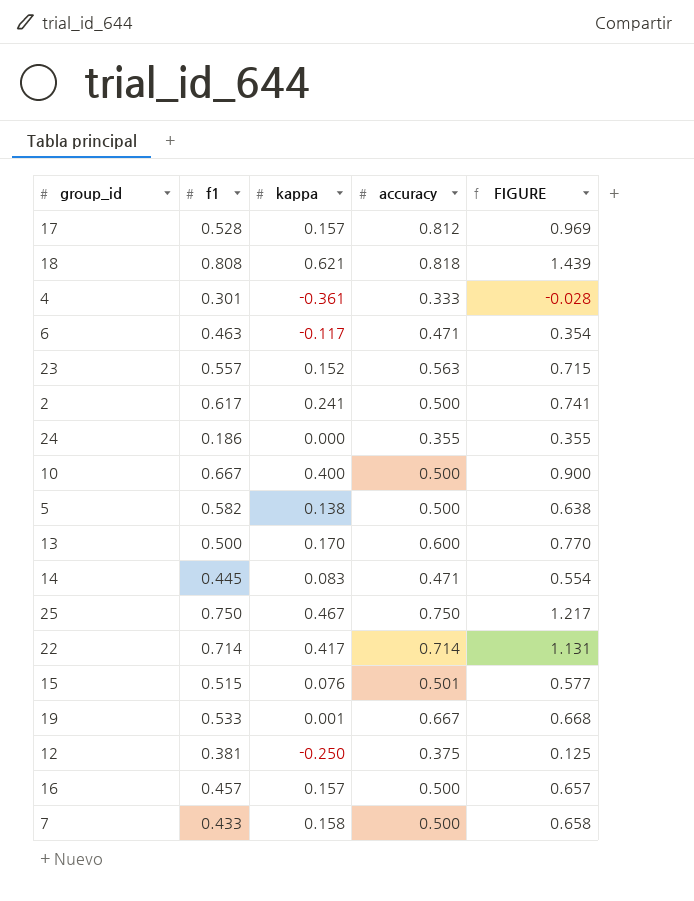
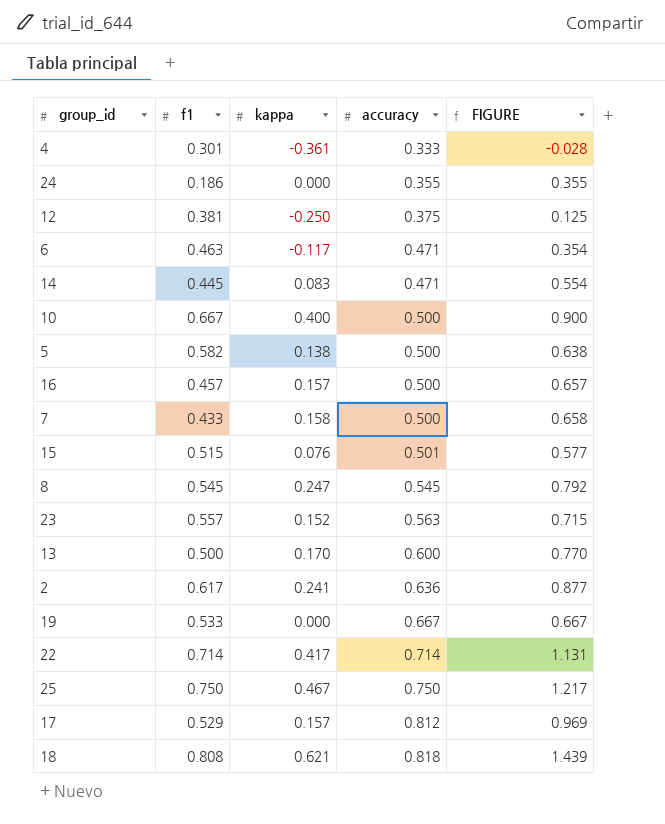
row order: none -> accuracy ascending
row 8: none -> 0.545 | 0.247 | 0.545 | 0.792
2 | accuracy: 0.500 -> 0.636
2 | FIGURE: 0.741 -> 0.877
19 | kappa: 0.001 -> 0.000
19 | FIGURE: 0.668 -> 0.667
17 | f1: 0.528 -> 0.529

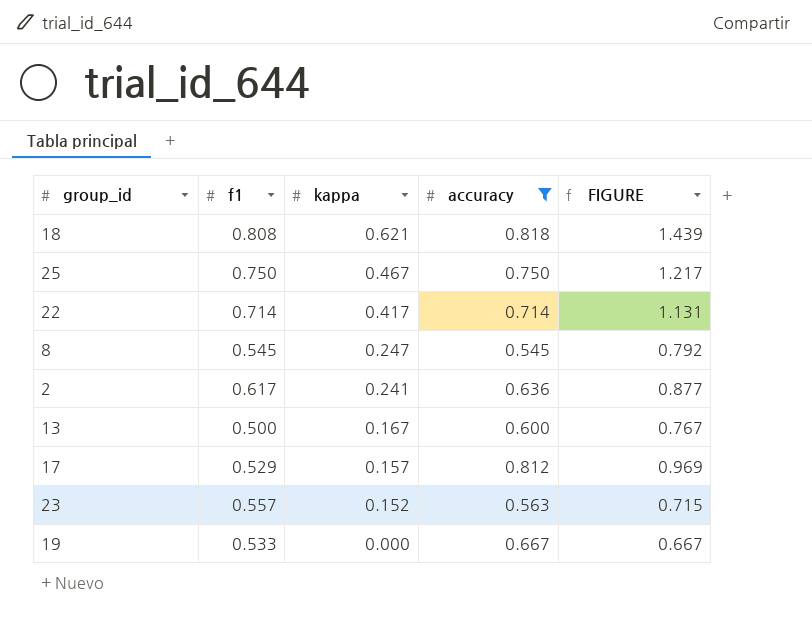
filter: none -> accuracy >= 0.545
row order: accuracy ascending -> kappa descending
13 | kappa: 0.170 -> 0.167
13 | FIGURE: 0.770 -> 0.767

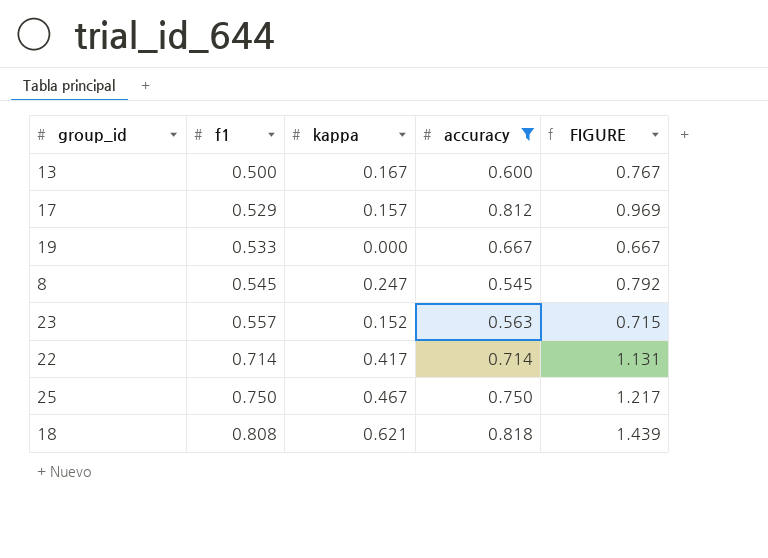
row order: kappa descending -> f1 ascending
row 2: 0.617 | 0.241 | 0.636 | 0.877 -> none

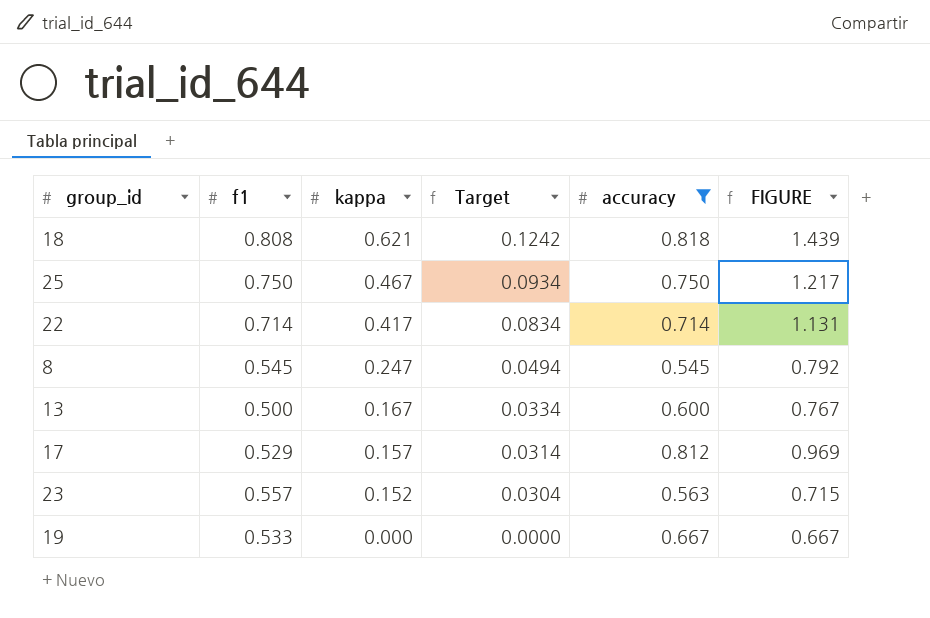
row order: f1 ascending -> kappa descending
column Target | formula: none -> [kappa] * 0.2

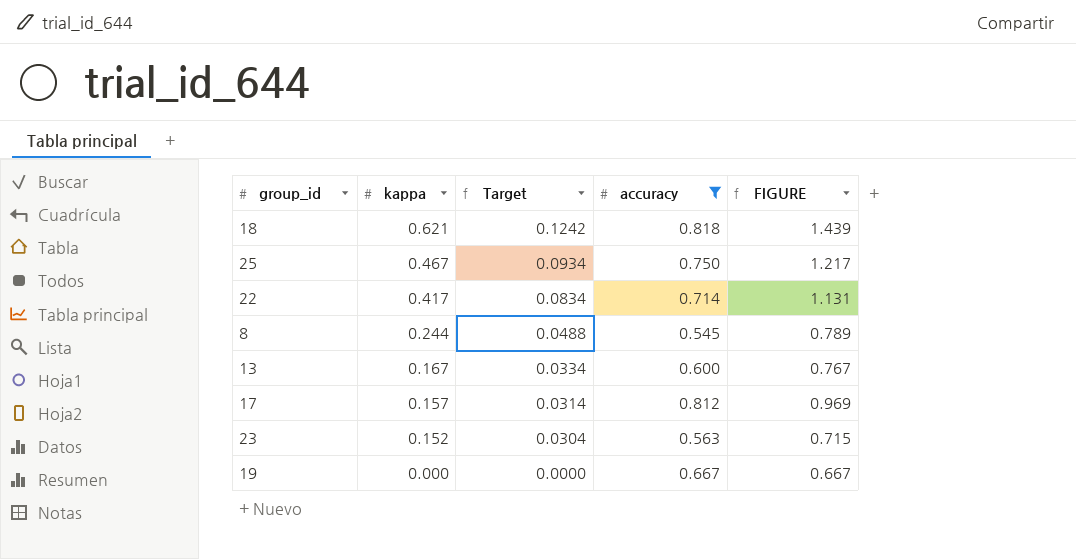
column f1 | position: 2 -> none
8 | kappa: 0.247 -> 0.244
8 | Target: 0.0494 -> 0.0488
8 | FIGURE: 0.792 -> 0.789

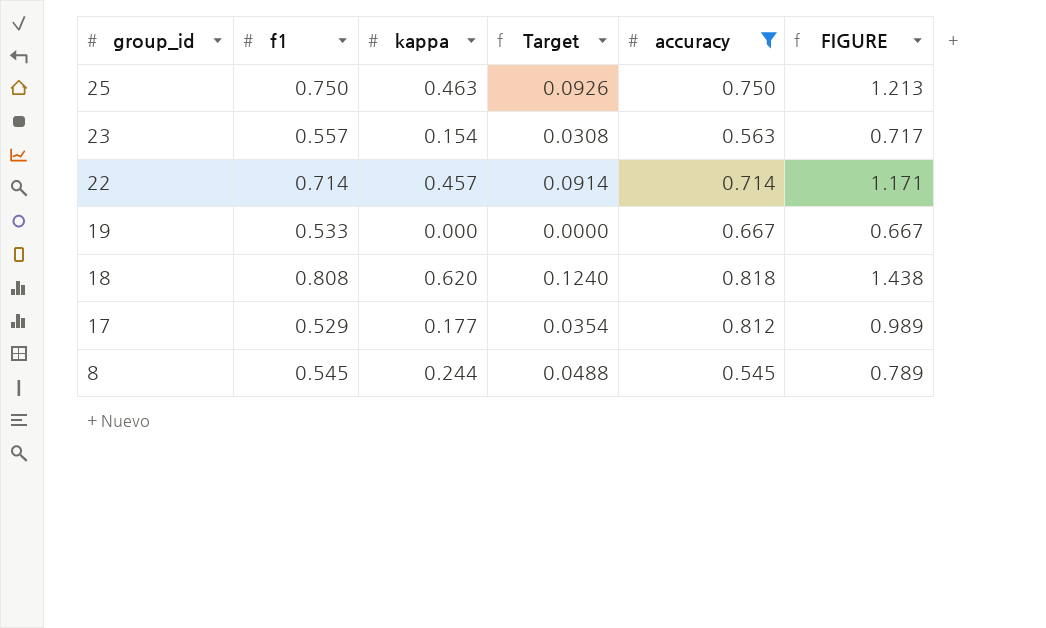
row order: kappa descending -> group_id descending
column f1 | position: none -> 2
row 13: 0.167 | 0.0334 | 0.600 | 0.767 -> none
25 | kappa: 0.467 -> 0.463
25 | Target: 0.0934 -> 0.0926
25 | FIGURE: 1.217 -> 1.213
23 | kappa: 0.152 -> 0.154
23 | Target: 0.0304 -> 0.0308
23 | FIGURE: 0.715 -> 0.717
22 | kappa: 0.417 -> 0.457
22 | Target: 0.0834 -> 0.0914
22 | FIGURE: 1.131 -> 1.171
18 | kappa: 0.621 -> 0.620
18 | Target: 0.1242 -> 0.1240
18 | FIGURE: 1.439 -> 1.438
17 | kappa: 0.157 -> 0.177
17 | Target: 0.0314 -> 0.0354
17 | FIGURE: 0.969 -> 0.989

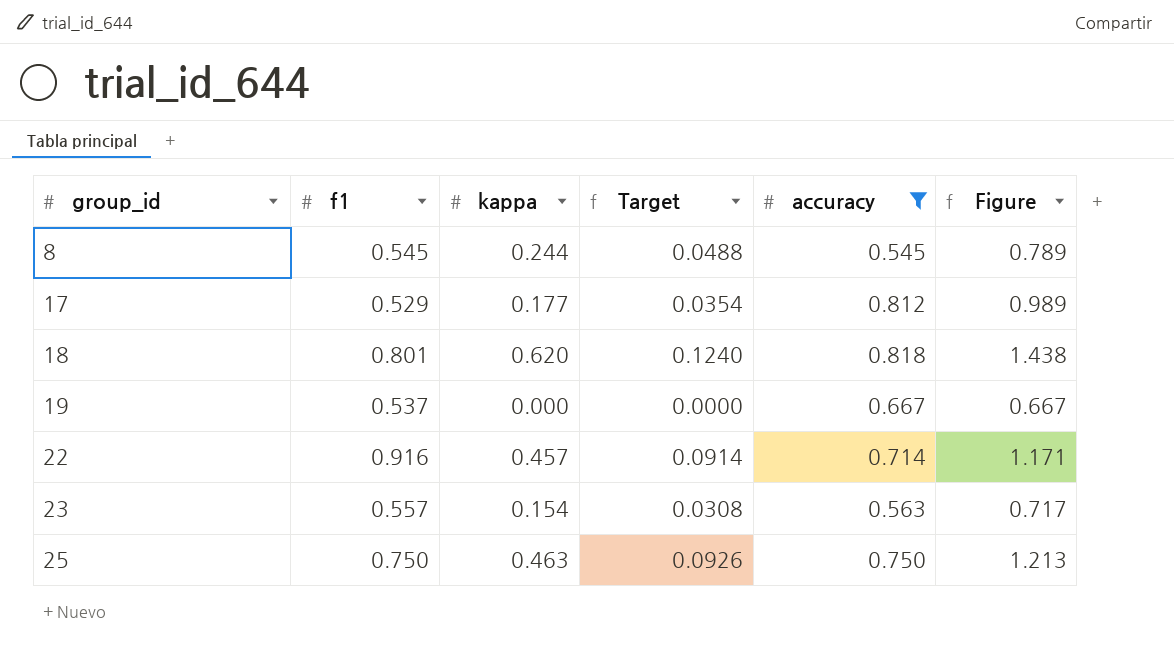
row order: group_id descending -> group_id ascending
column name: FIGURE -> Figure
18 | f1: 0.808 -> 0.801
19 | f1: 0.533 -> 0.537
22 | f1: 0.714 -> 0.916

